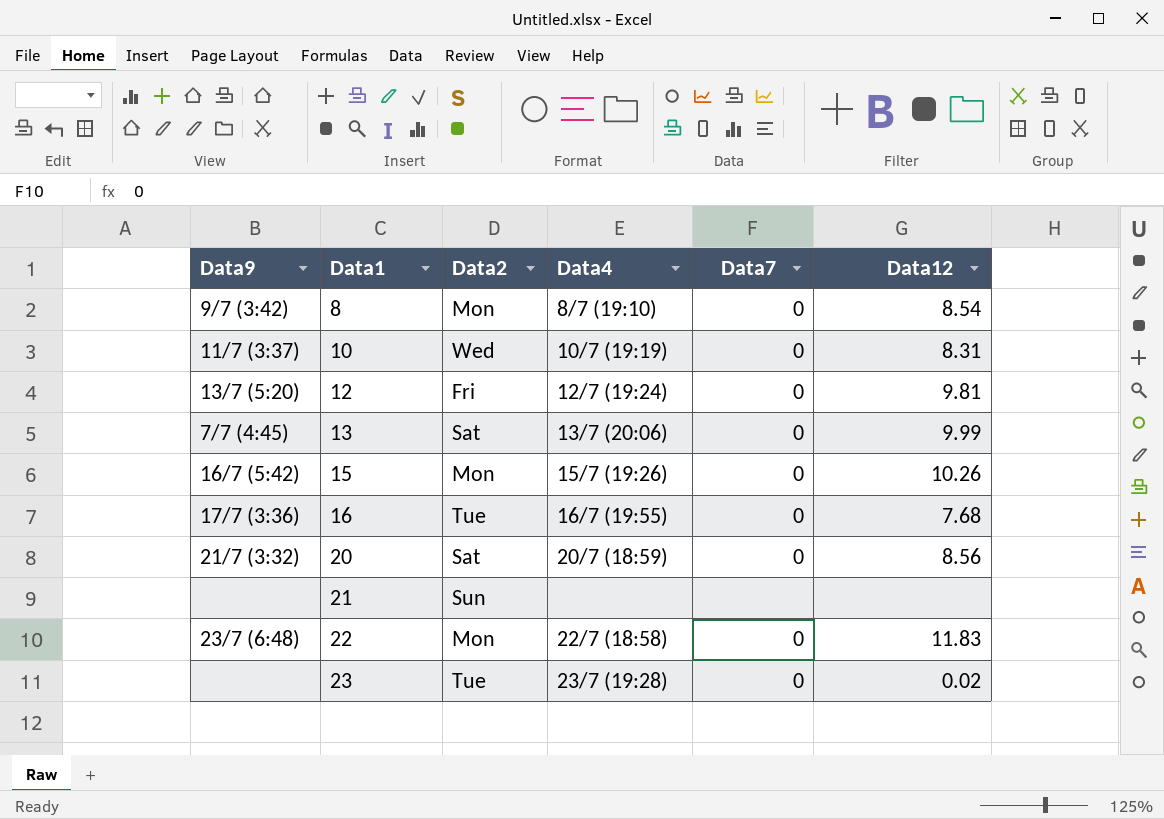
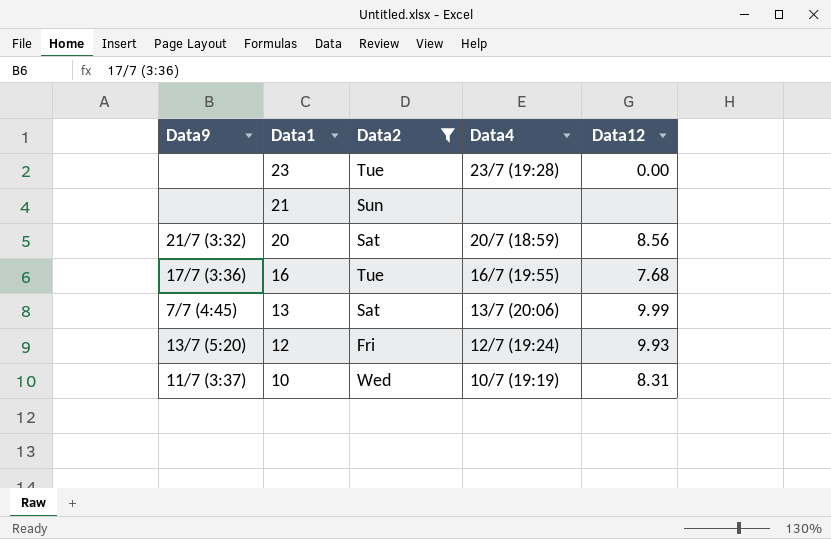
filter: none -> Data2 != Mon
row order: Data1 ascending -> Data1 descending
column Data7 | position: 5 -> none
23 | Data12: 0.02 -> 0.00
12 | Data12: 9.81 -> 9.93

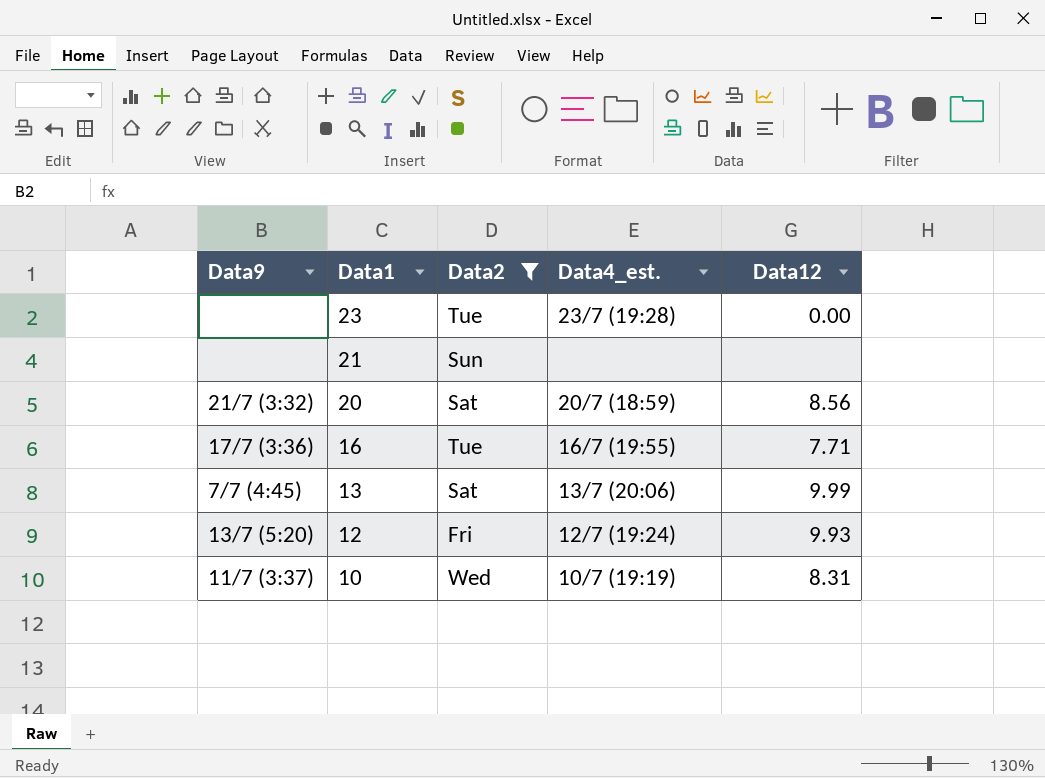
column name: Data4 -> Data4_est.
16 | Data12: 7.68 -> 7.71

